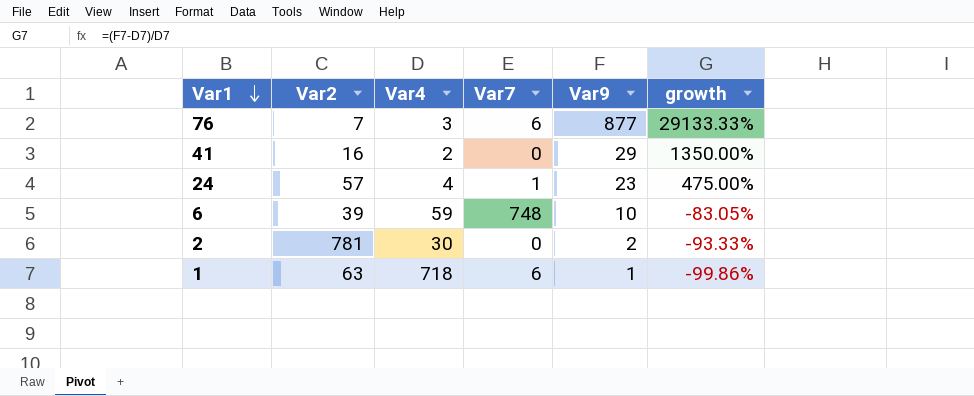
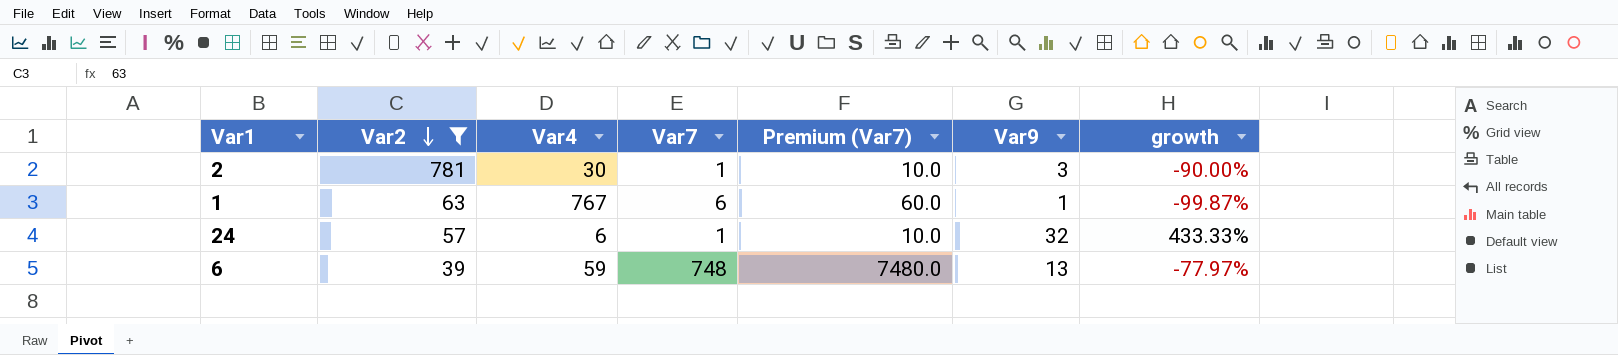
filter: none -> Var2 >= 39
row order: Var1 descending -> Var2 descending
column Premium (Var7) | formula: none -> [Var7] * 10
2 | Var7: 0 -> 1
2 | Var9: 2 -> 3
2 | growth: -93.33% -> -90.00%
1 | Var4: 718 -> 767
1 | growth: -99.86% -> -99.87%
24 | Var4: 4 -> 6
24 | Var9: 23 -> 32
24 | growth: 475.00% -> 433.33%
6 | Var9: 10 -> 13
6 | growth: -83.05% -> -77.97%

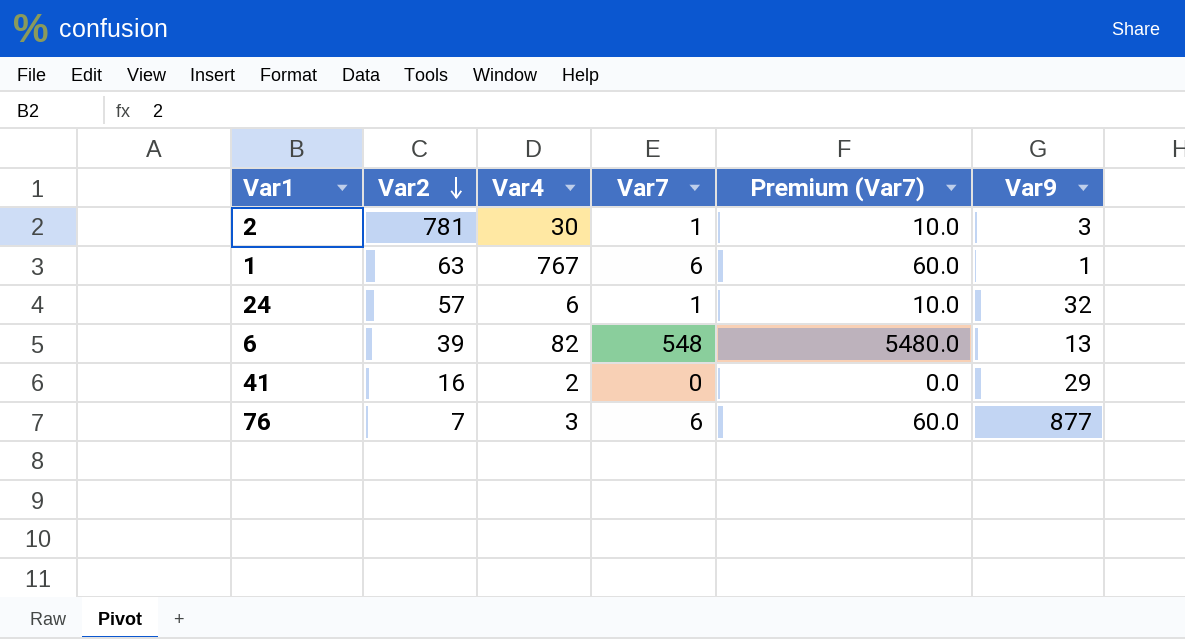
filter: Var2 >= 39 -> none
column growth | formula: ([Var9] - [Var4]) / [Var4] -> none
6 | Var4: 59 -> 82
6 | Var7: 748 -> 548
6 | Premium (Var7): 7480.0 -> 5480.0

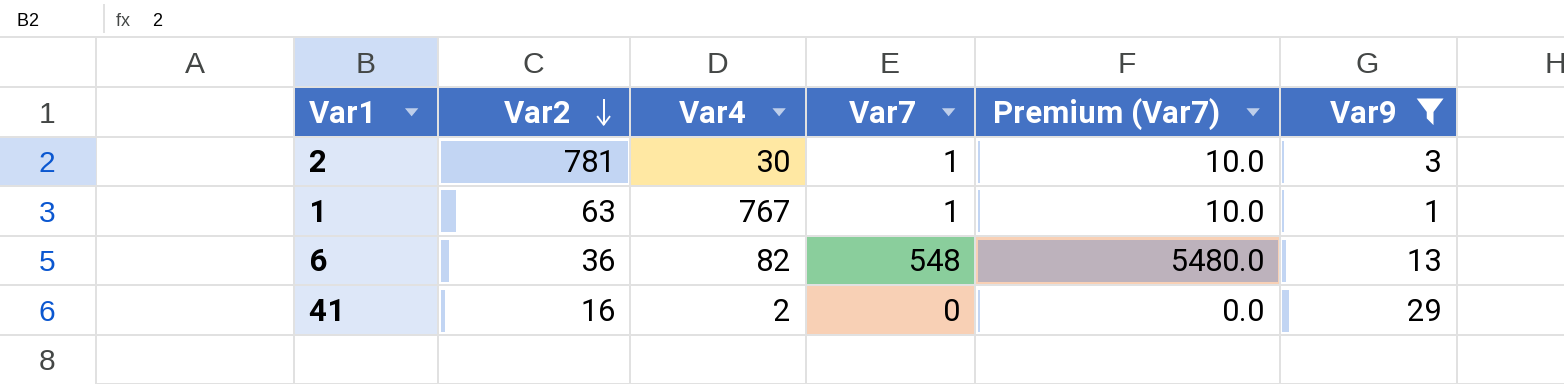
filter: none -> Var9 <= 29
1 | Var7: 6 -> 1
1 | Premium (Var7): 60.0 -> 10.0
6 | Var2: 39 -> 36

